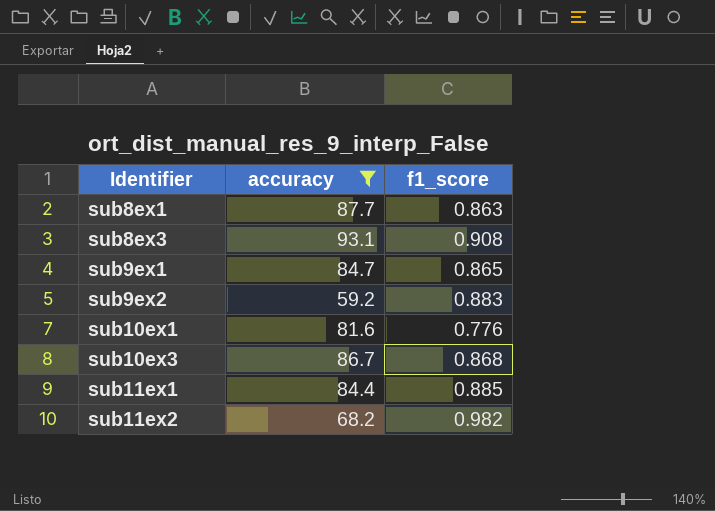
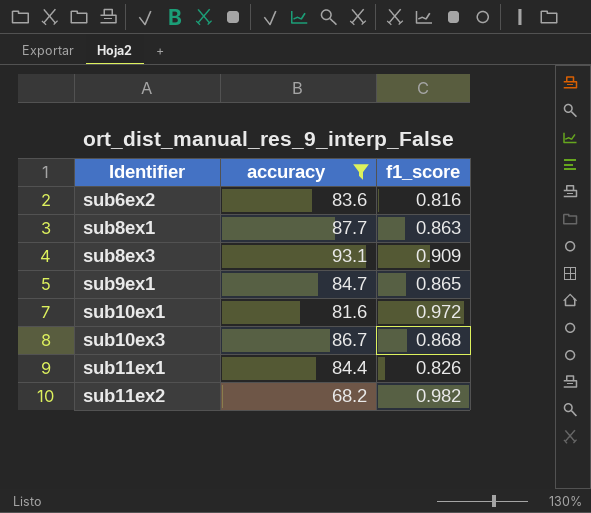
row sub9ex2: 59.2 | 0.883 -> none
row sub6ex2: none -> 83.6 | 0.816
sub8ex3 | f1_score: 0.908 -> 0.909
sub10ex1 | f1_score: 0.776 -> 0.972
sub11ex1 | f1_score: 0.885 -> 0.826

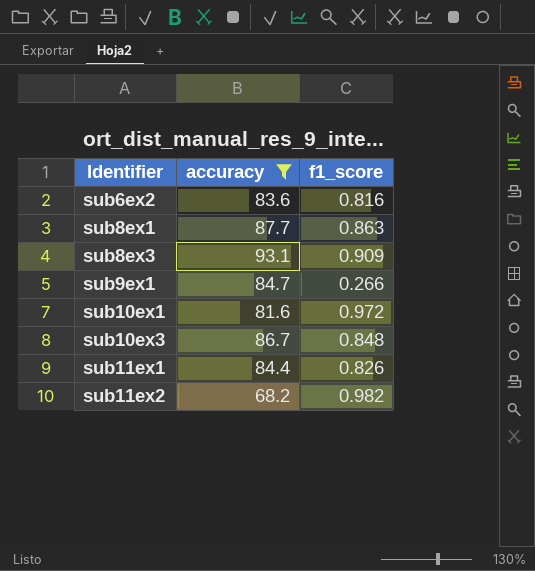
sub9ex1 | f1_score: 0.865 -> 0.266
sub10ex3 | f1_score: 0.868 -> 0.848

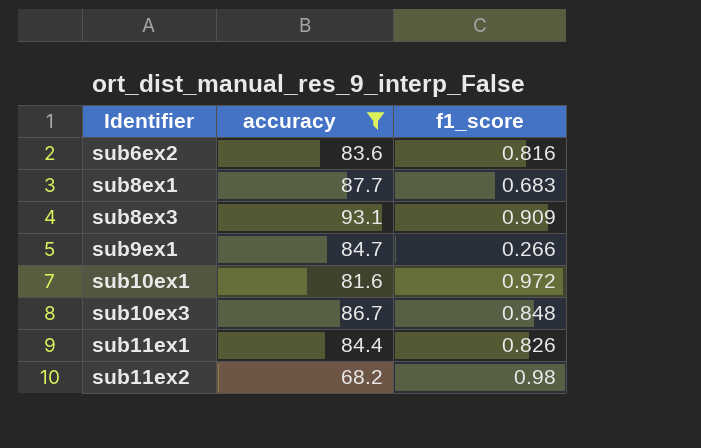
sub8ex1 | f1_score: 0.863 -> 0.683
sub11ex2 | f1_score: 0.982 -> 0.98

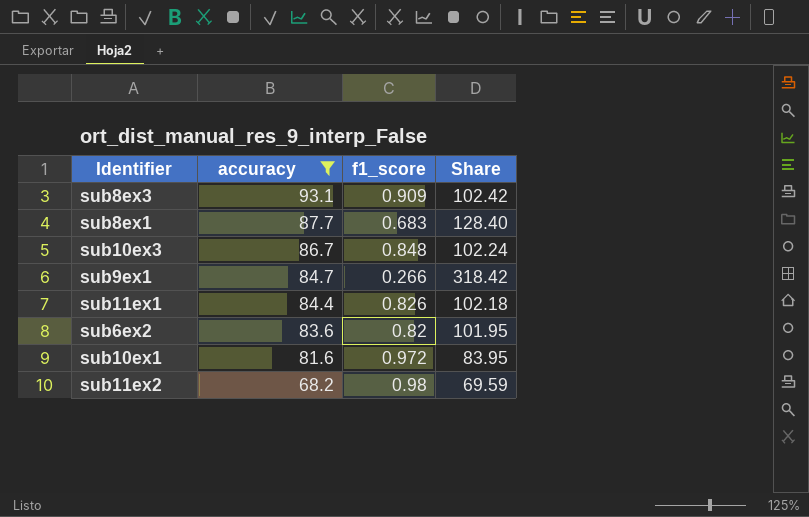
row order: Identifier ascending -> accuracy descending
column Share | formula: none -> [accuracy] / [f1_score]
sub6ex2 | f1_score: 0.816 -> 0.82

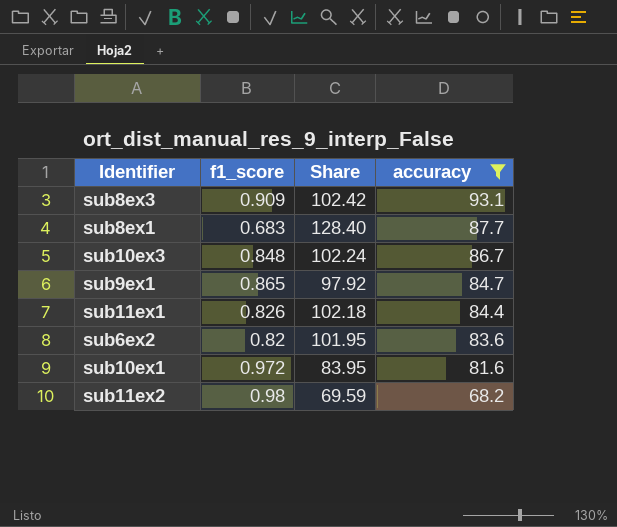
column accuracy | position: 2 -> 4
sub9ex1 | f1_score: 0.266 -> 0.865
sub9ex1 | Share: 318.42 -> 97.92

